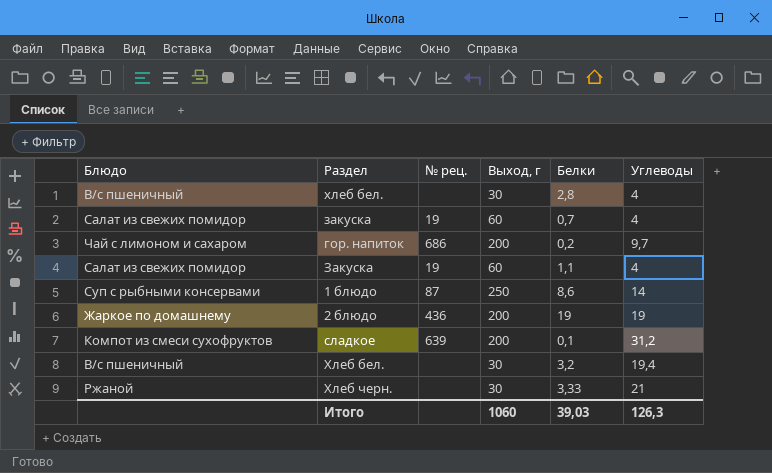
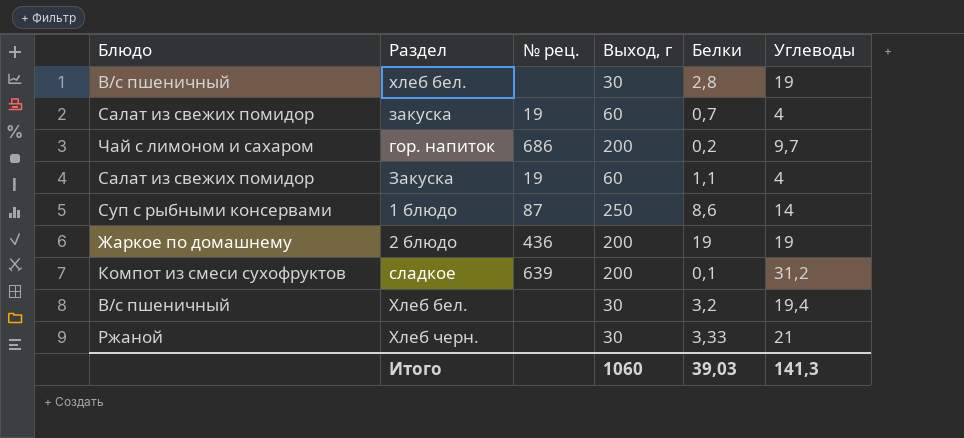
хлеб бел. | Углеводы: 4 -> 19
Итого | Углеводы: 126,3 -> 141,3

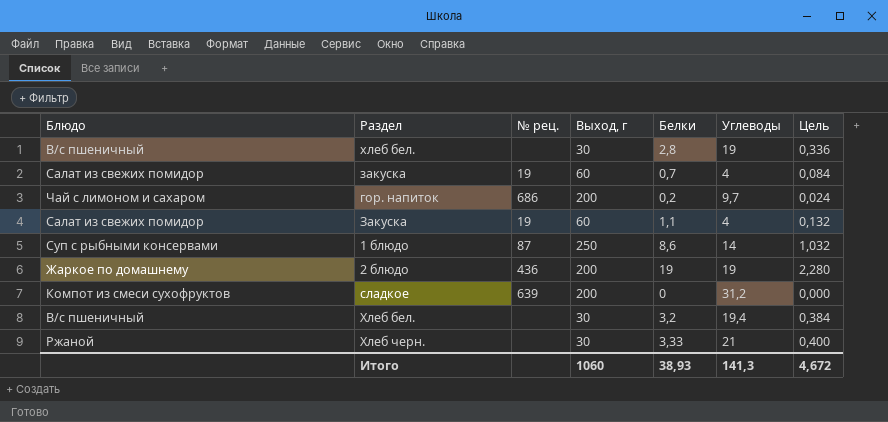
column Цель | formula: none -> [Белки] * 0,12
сладкое | Белки: 0,1 -> 0
Итого | Белки: 39,03 -> 38,93

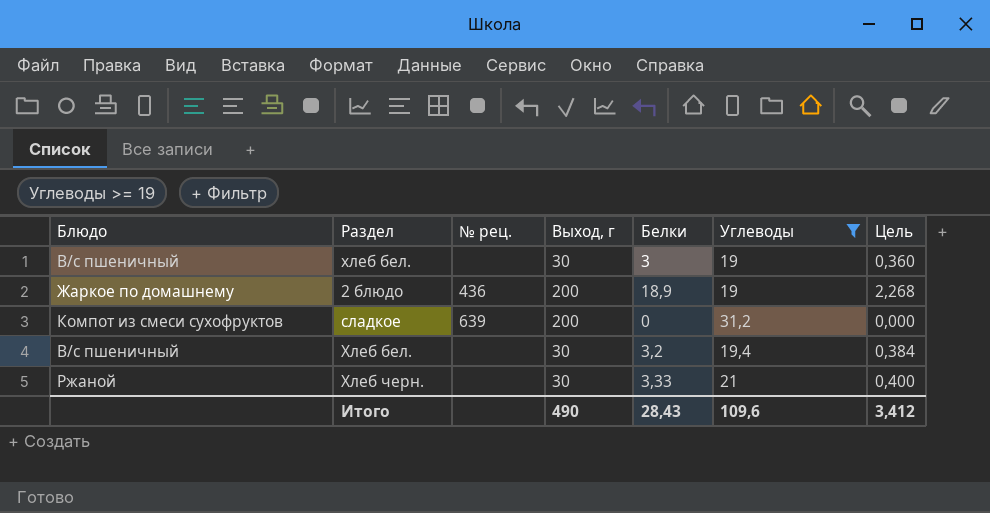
filter: none -> Углеводы >= 19
хлеб бел. | Белки: 2,8 -> 3
хлеб бел. | Цель: 0,336 -> 0,360
2 блюдо | Белки: 19 -> 18,9
2 блюдо | Цель: 2,280 -> 2,268
Итого | Выход, г: 1060 -> 490
Итого | Белки: 38,93 -> 28,43
Итого | Углеводы: 141,3 -> 109,6
Итого | Цель: 4,672 -> 3,412

